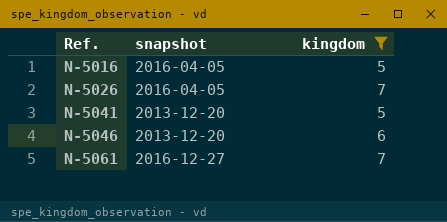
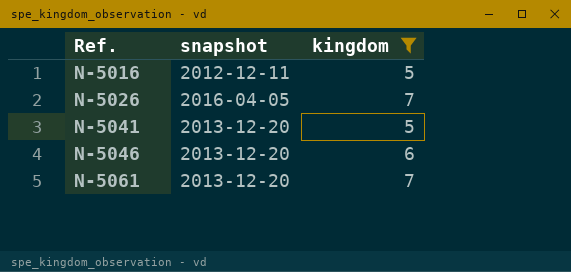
N-5016 | snapshot: 2016-04-05 -> 2012-12-11
N-5061 | snapshot: 2016-12-27 -> 2013-12-20

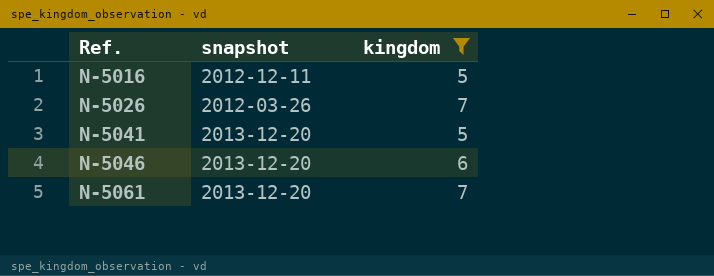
N-5026 | snapshot: 2016-04-05 -> 2012-03-26

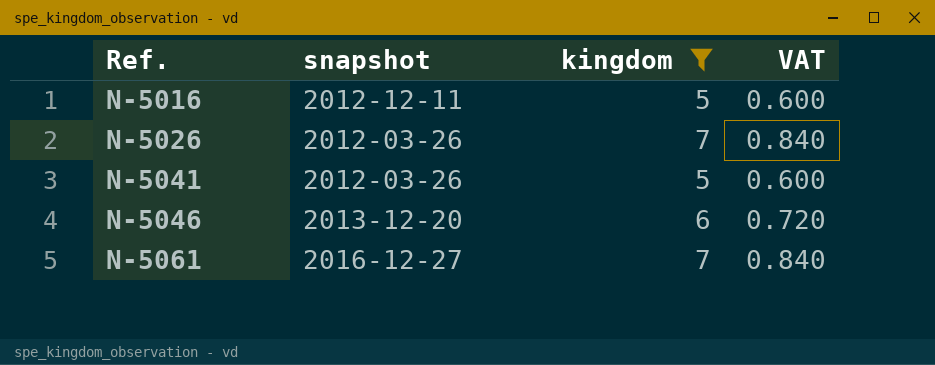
column VAT | formula: none -> [kingdom] * 0.12
N-5041 | snapshot: 2013-12-20 -> 2012-03-26
N-5061 | snapshot: 2013-12-20 -> 2016-12-27

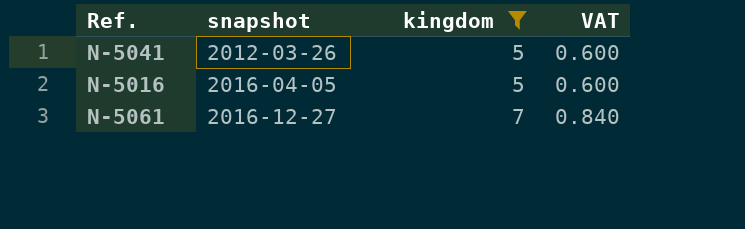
row order: Ref. ascending -> snapshot ascending
row N-5026: 2012-03-26 | 7 | 0.840 -> none
row N-5046: 2013-12-20 | 6 | 0.720 -> none
N-5016 | snapshot: 2012-12-11 -> 2016-04-05

